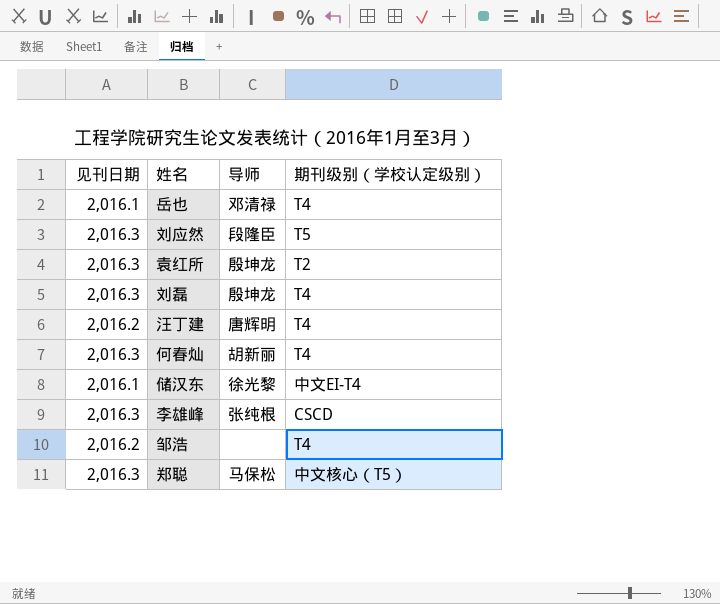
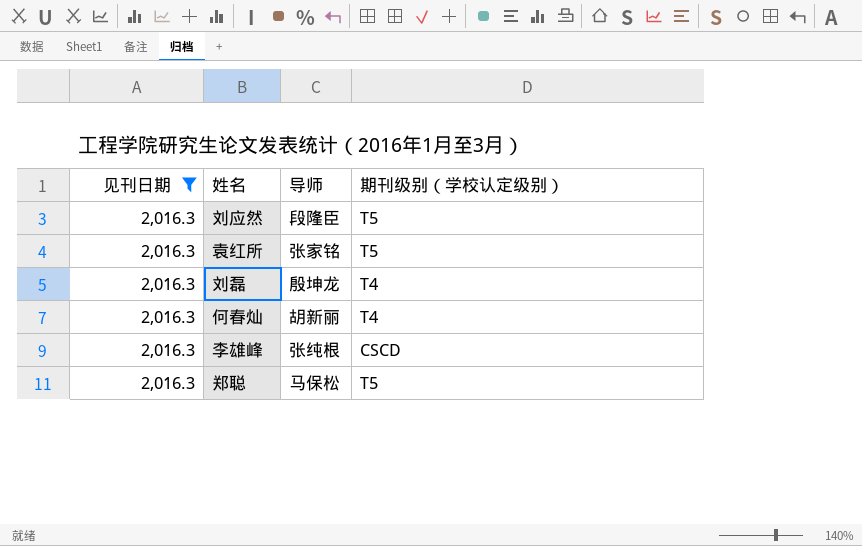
filter: none -> 见刊日期 = 2,016.3
袁红所 | 导师: 殷坤龙 -> 张家铭
袁红所 | 期刊级别（学校认定级别）: T2 -> T5
郑聪 | 期刊级别（学校认定级别）: 中文核心（T5） -> T5

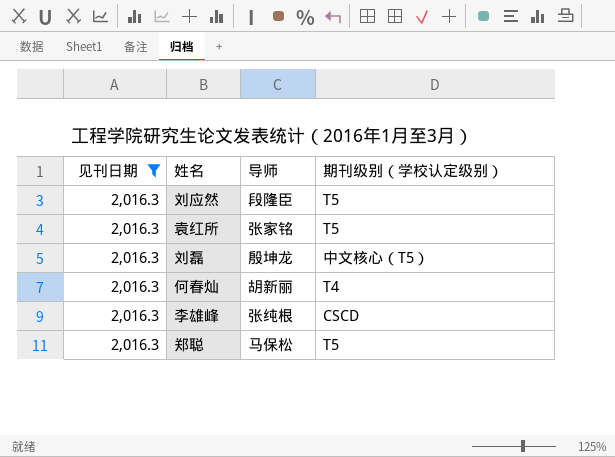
刘磊 | 期刊级别（学校认定级别）: T4 -> 中文核心（T5）

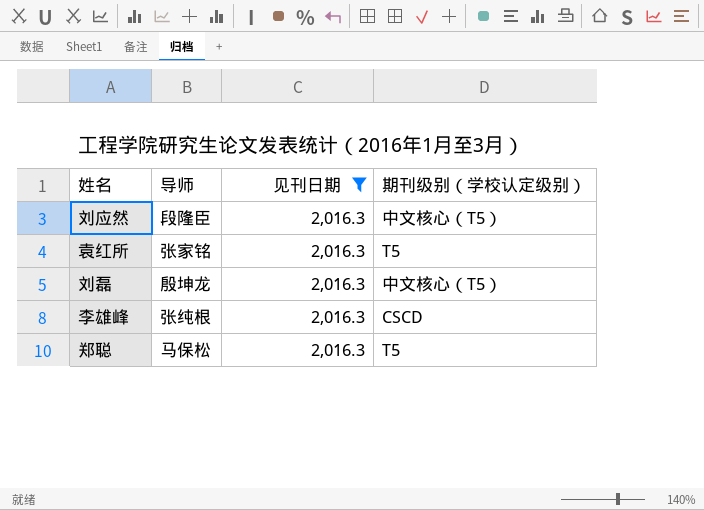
column 见刊日期 | position: 1 -> 3
row 何春灿: 2,016.3 | 胡新丽 | T4 -> none
刘应然 | 期刊级别（学校认定级别）: T5 -> 中文核心（T5）

